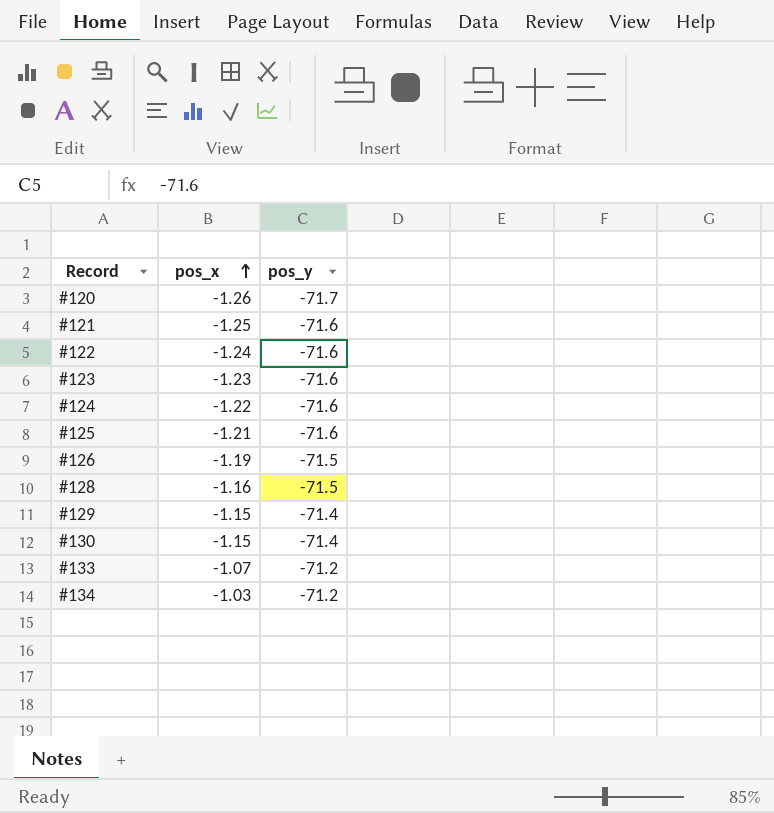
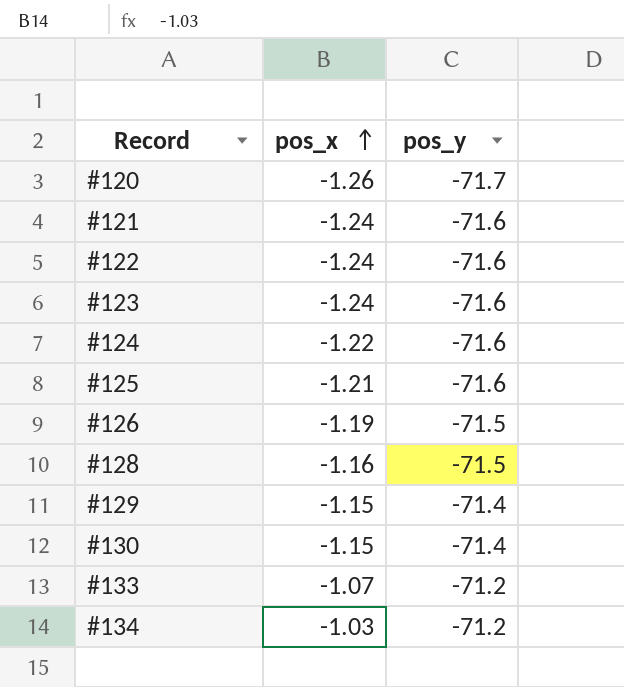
#121 | pos_x: -1.25 -> -1.24
#123 | pos_x: -1.23 -> -1.24

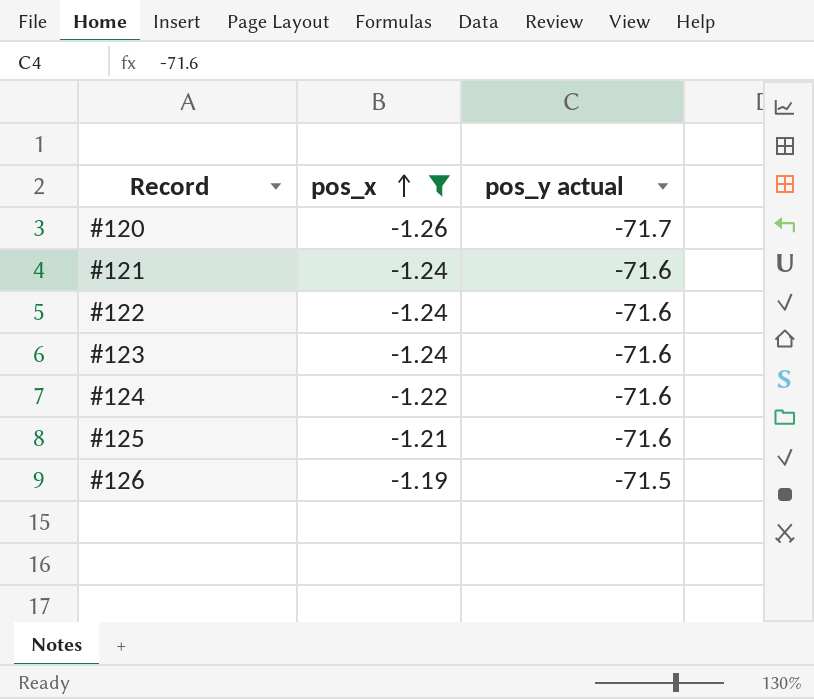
filter: none -> pos_x <= -1.19
column name: pos_y -> pos_y actual

